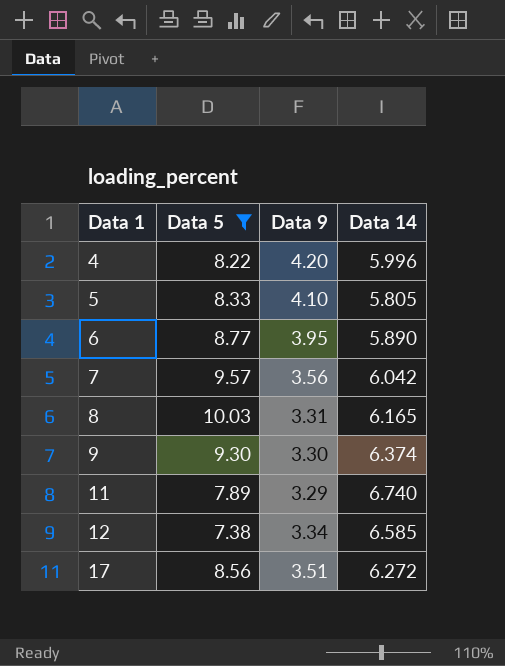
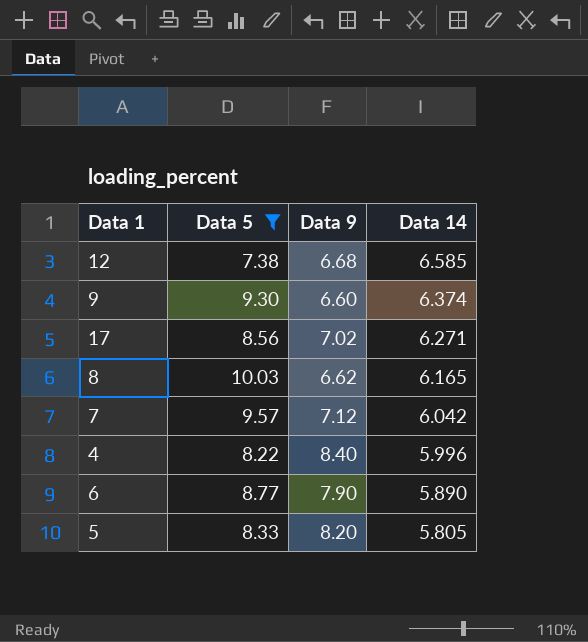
row order: Data 1 ascending -> Data 14 descending
row 11: 7.89 | 3.29 | 6.740 -> none
12 | Data 9: 3.34 -> 6.68
9 | Data 9: 3.30 -> 6.60
17 | Data 9: 3.51 -> 7.02
17 | Data 14: 6.272 -> 6.271
8 | Data 9: 3.31 -> 6.62
7 | Data 9: 3.56 -> 7.12
4 | Data 9: 4.20 -> 8.40
6 | Data 9: 3.95 -> 7.90
5 | Data 9: 4.10 -> 8.20

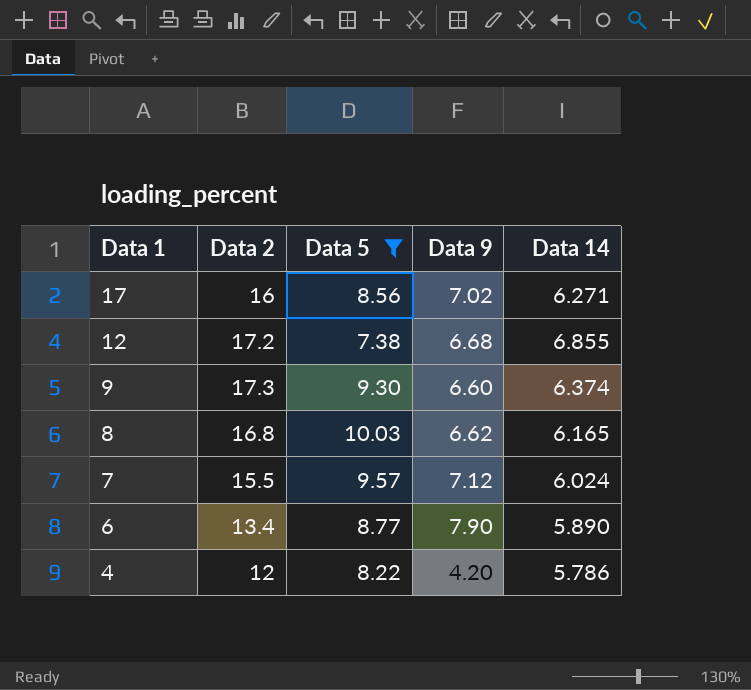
row order: Data 14 descending -> Data 1 descending
column Data 2 | position: none -> 2
row 5: 8.33 | 8.20 | 5.805 -> none
12 | Data 14: 6.585 -> 6.855
7 | Data 14: 6.042 -> 6.024
4 | Data 9: 8.40 -> 4.20
4 | Data 14: 5.996 -> 5.786

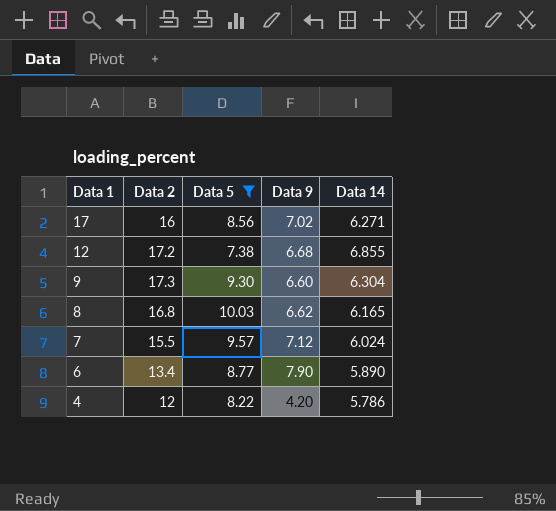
9 | Data 14: 6.374 -> 6.304

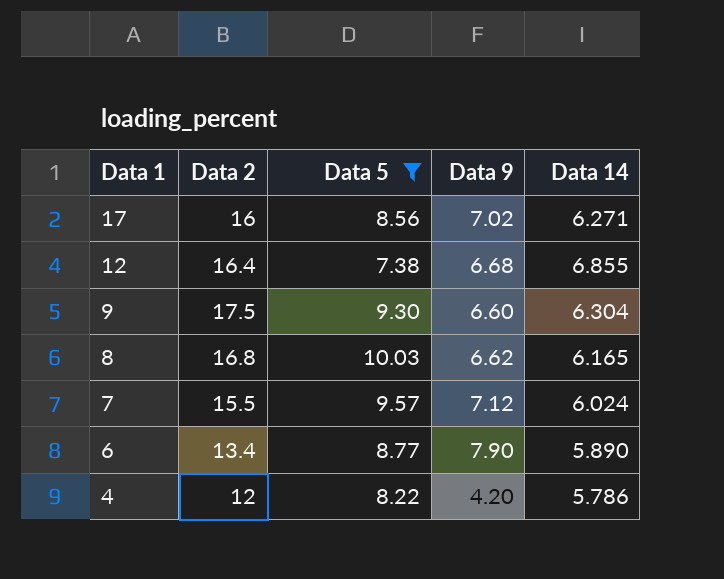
12 | Data 2: 17.2 -> 16.4
9 | Data 2: 17.3 -> 17.5

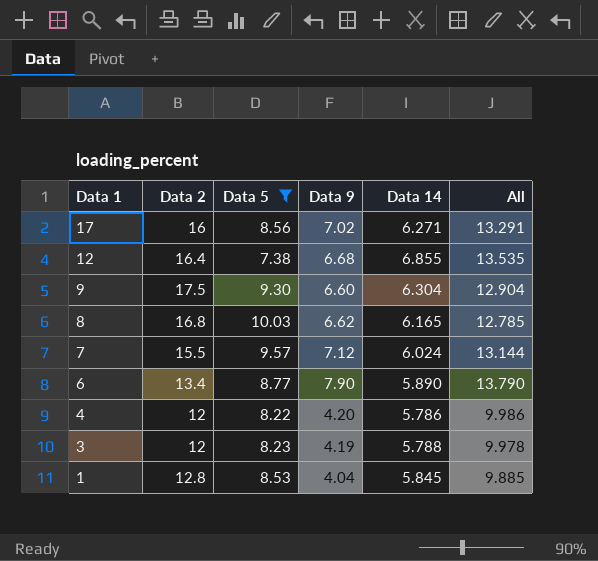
column All | formula: none -> [Data 9] + [Data 14]
row 3: none -> 12 | 8.23 | 4.19 | 5.788 | 9.978
row 1: none -> 12.8 | 8.53 | 4.04 | 5.845 | 9.885

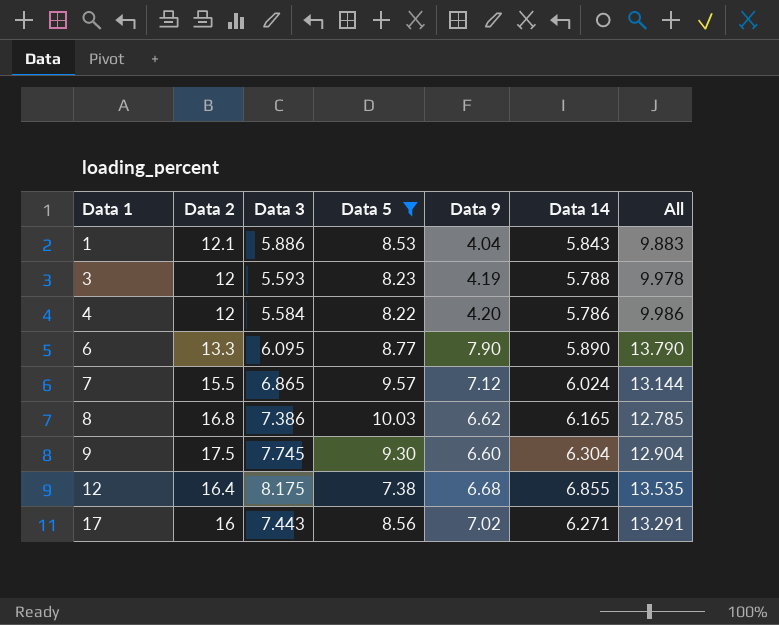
row order: Data 1 descending -> Data 1 ascending
column Data 3 | position: none -> 3
1 | Data 2: 12.8 -> 12.1
1 | Data 14: 5.845 -> 5.843
1 | All: 9.885 -> 9.883
6 | Data 2: 13.4 -> 13.3

